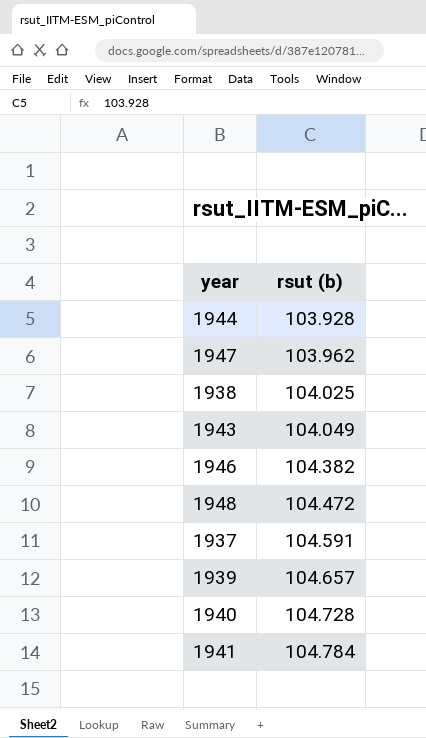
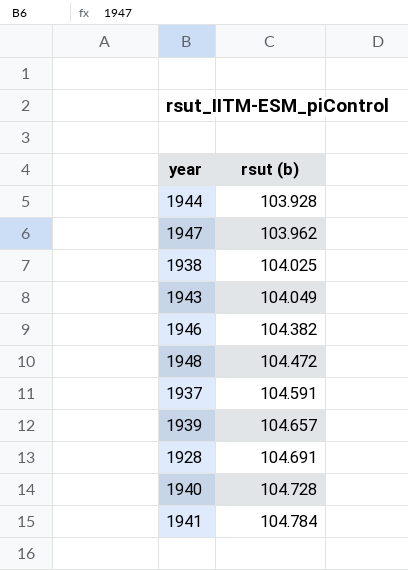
row 1928: none -> 104.691

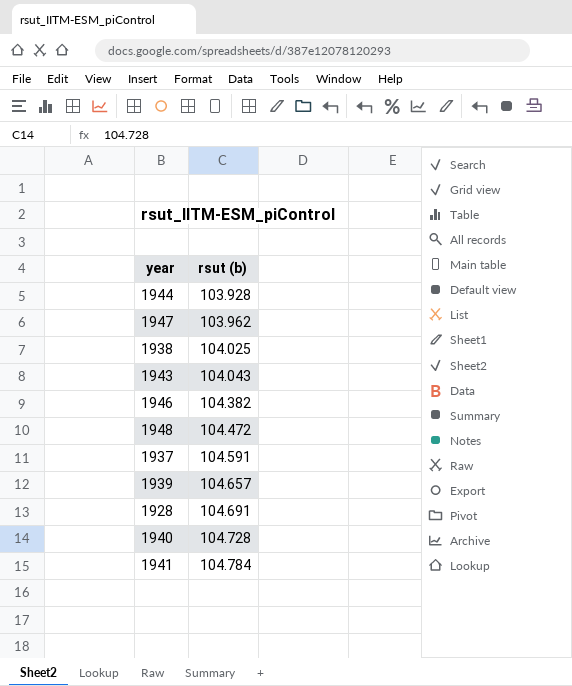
1943 | rsut (b): 104.049 -> 104.043

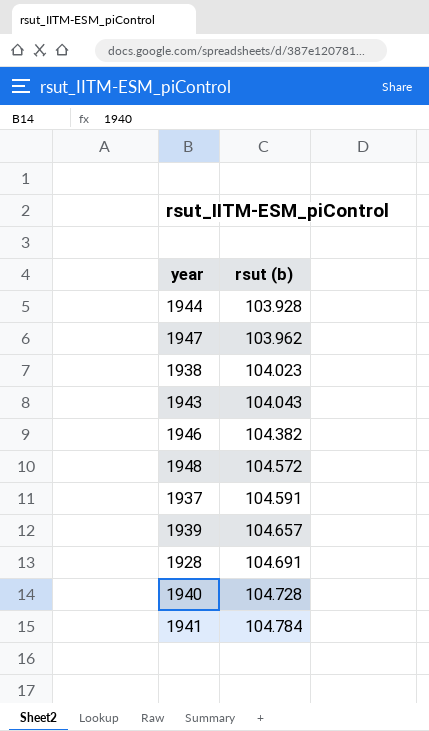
1938 | rsut (b): 104.025 -> 104.023
1948 | rsut (b): 104.472 -> 104.572

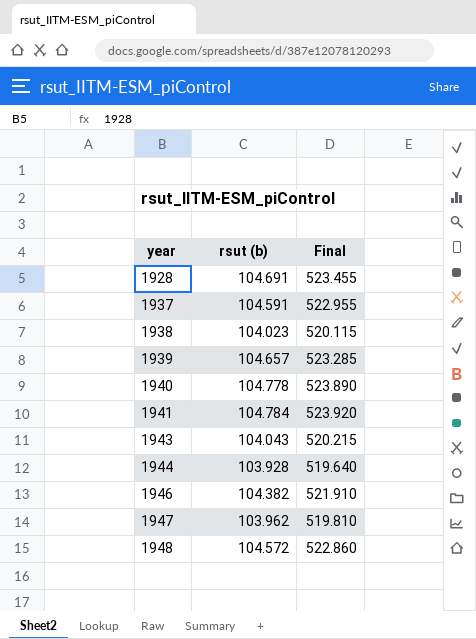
row order: rsut (b) ascending -> year ascending
column Final | formula: none -> [rsut (b)] * 5
1940 | rsut (b): 104.728 -> 104.778

